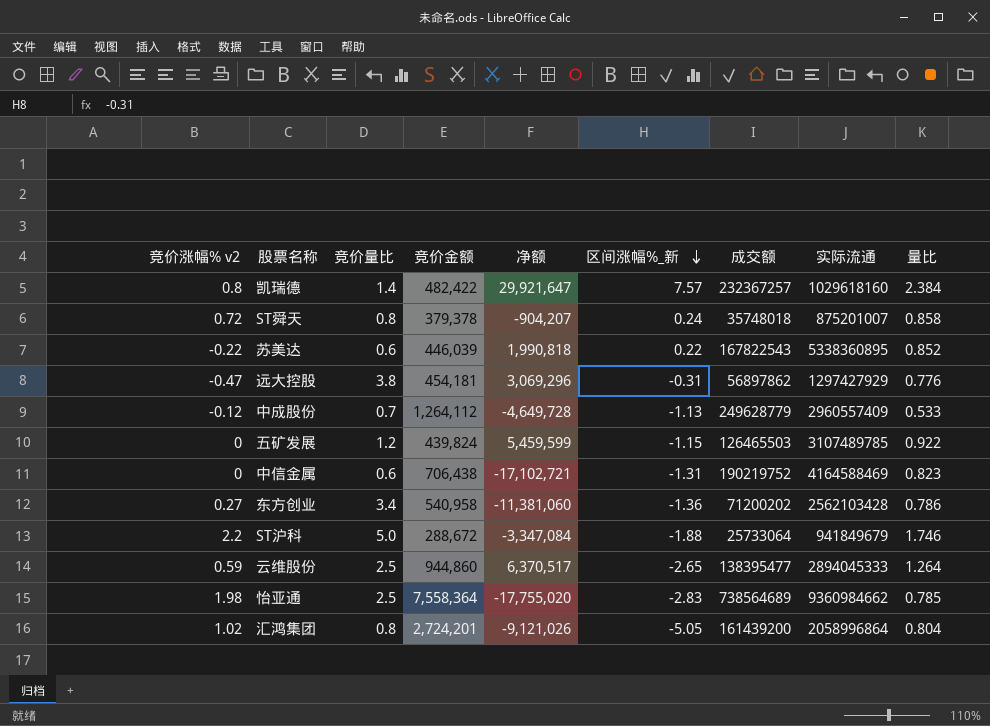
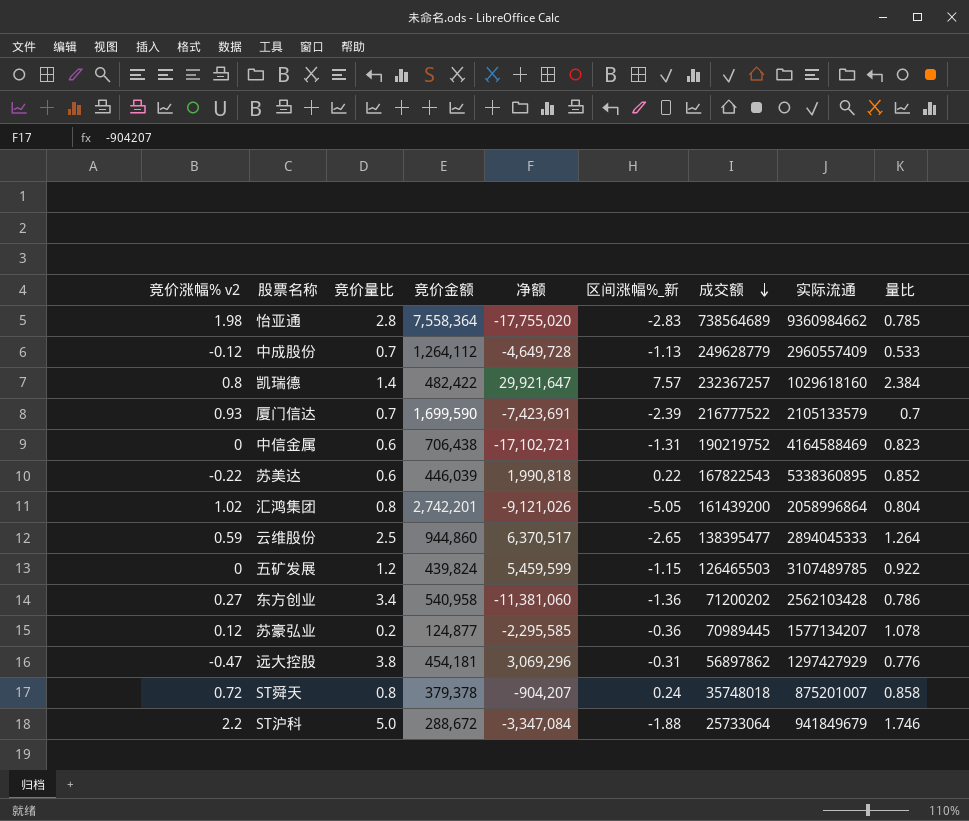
row order: 区间涨幅%_新 descending -> 成交额 descending
怡亚通 | 竞价量比: 2.5 -> 2.8
row 厦门信达: none -> 0.93 | 0.7 | 1,699,590 | -7,423,691 | -2.39 | 216777522 | 2105133579 | 0.7
汇鸿集团 | 竞价金额: 2,724,201 -> 2,742,201
row 苏豪弘业: none -> 0.12 | 0.2 | 124,877 | -2,295,585 | -0.36 | 70989445 | 1577134207 | 1.078

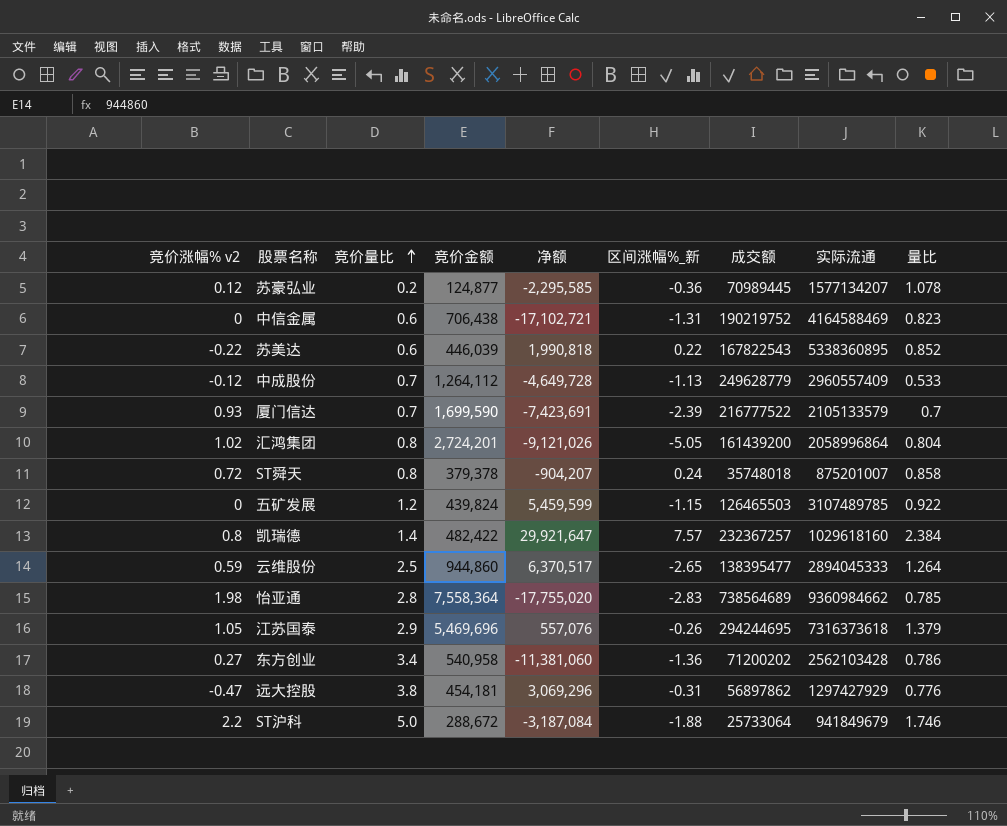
row order: 成交额 descending -> 竞价量比 ascending
汇鸿集团 | 竞价金额: 2,742,201 -> 2,724,201
row 江苏国泰: none -> 1.05 | 2.9 | 5,469,696 | 557,076 | -0.26 | 294244695 | 7316373618 | 1.379
ST沪科 | 净额: -3,347,084 -> -3,187,084

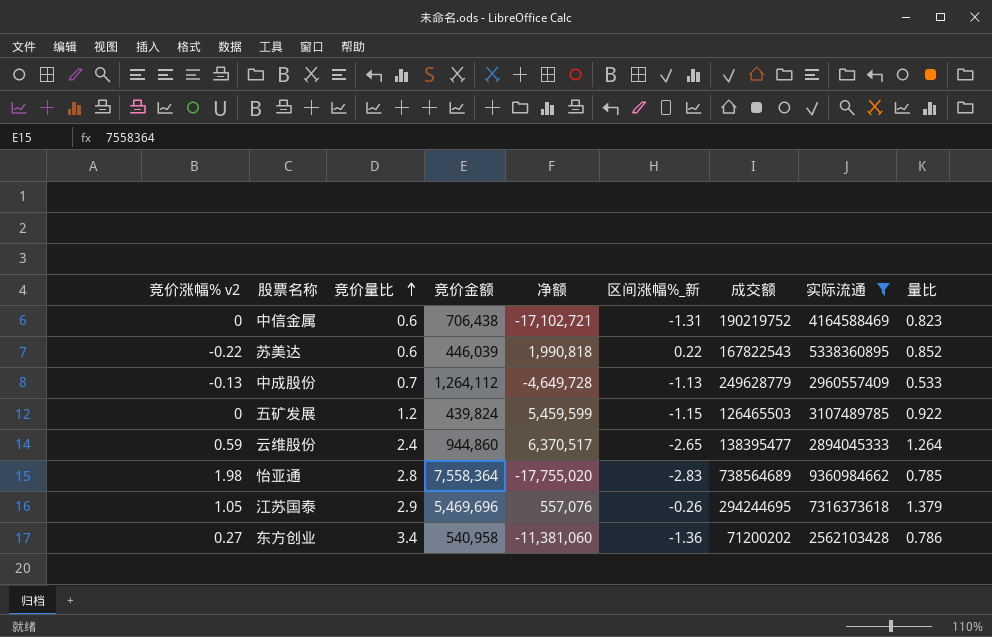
filter: none -> 实际流通 >= 2562103428
中成股份 | 竞价涨幅% v2: -0.12 -> -0.13
云维股份 | 竞价量比: 2.5 -> 2.4

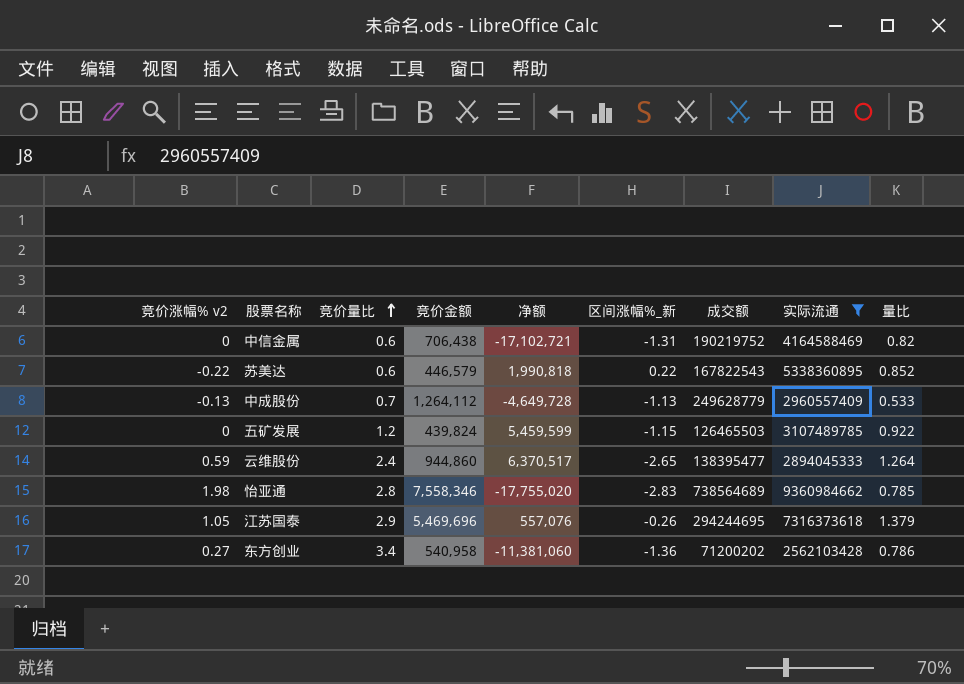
中信金属 | 量比: 0.823 -> 0.82
苏美达 | 竞价金额: 446,039 -> 446,579
怡亚通 | 竞价金额: 7,558,364 -> 7,558,346

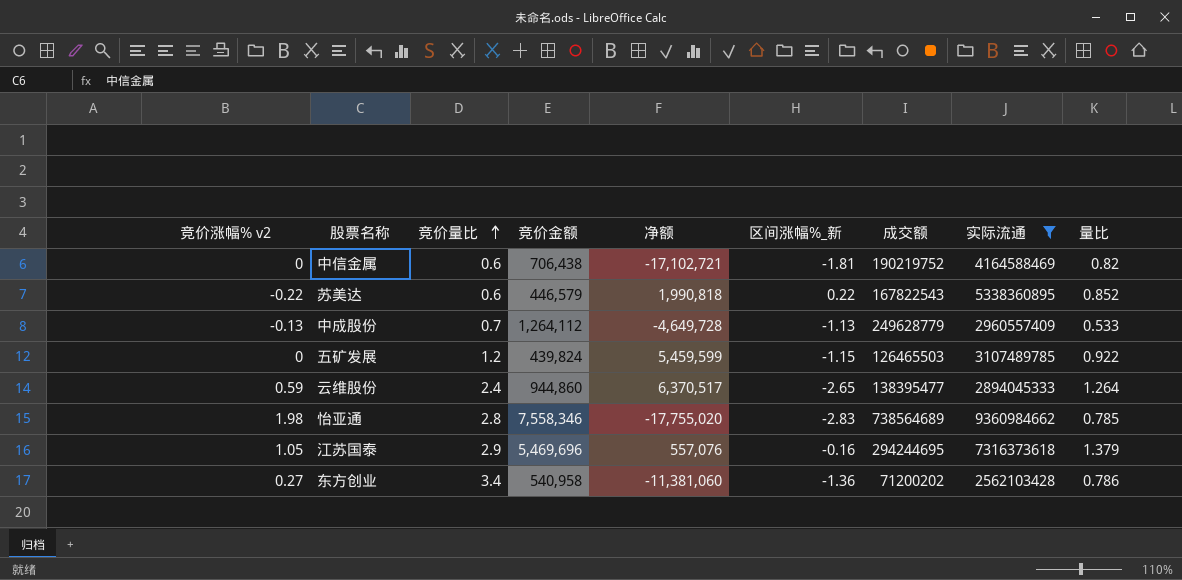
中信金属 | 区间涨幅%_新: -1.31 -> -1.81
江苏国泰 | 区间涨幅%_新: -0.26 -> -0.16

